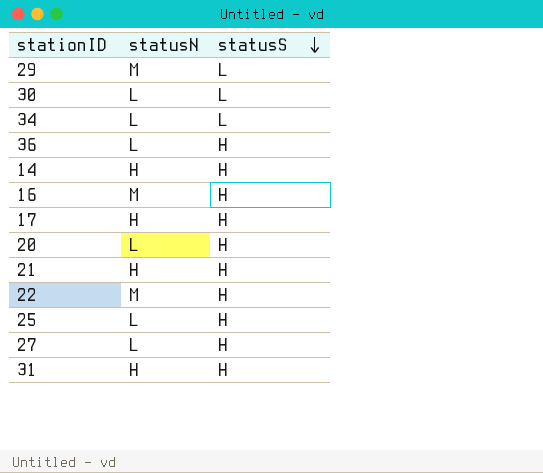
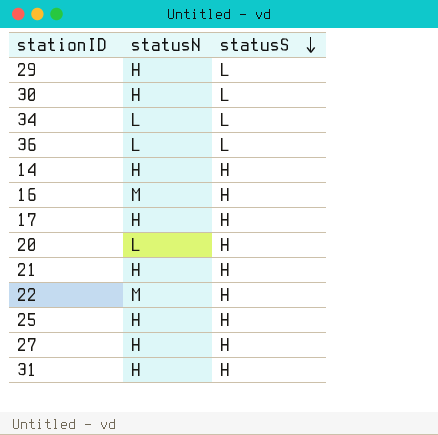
29 | statusN: M -> H
30 | statusN: L -> H
36 | statusS: H -> L
25 | statusN: L -> H
27 | statusN: L -> H

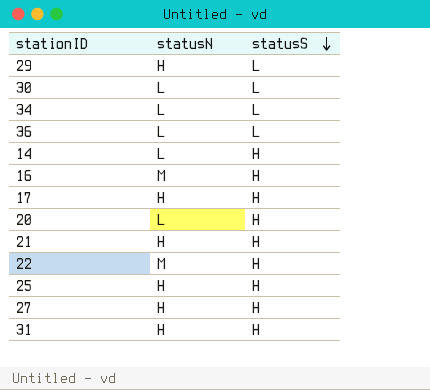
30 | statusN: H -> L
14 | statusN: H -> L

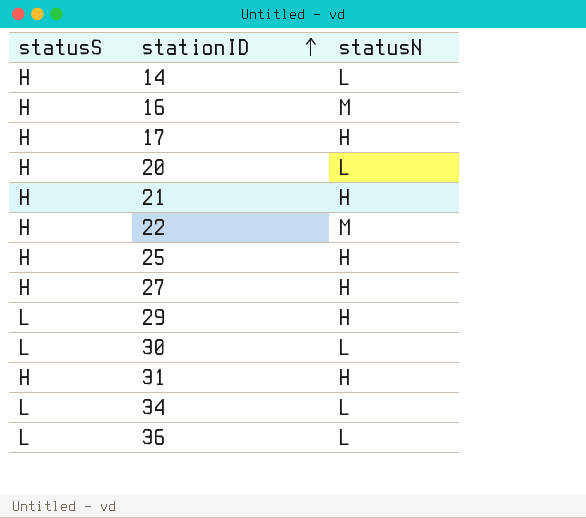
row order: statusS descending -> stationID ascending
column statusS | position: 3 -> 1

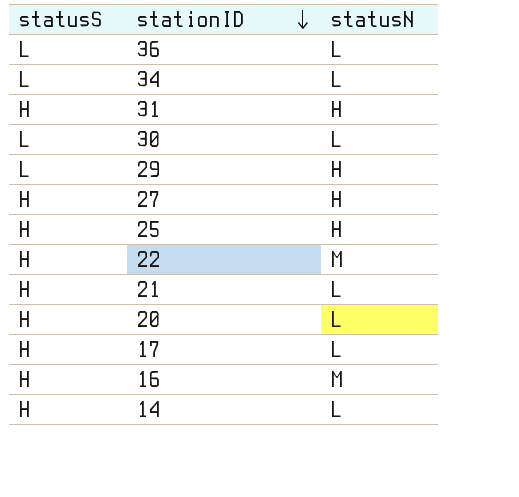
row order: stationID ascending -> stationID descending
21 | statusN: H -> L
17 | statusN: H -> L

